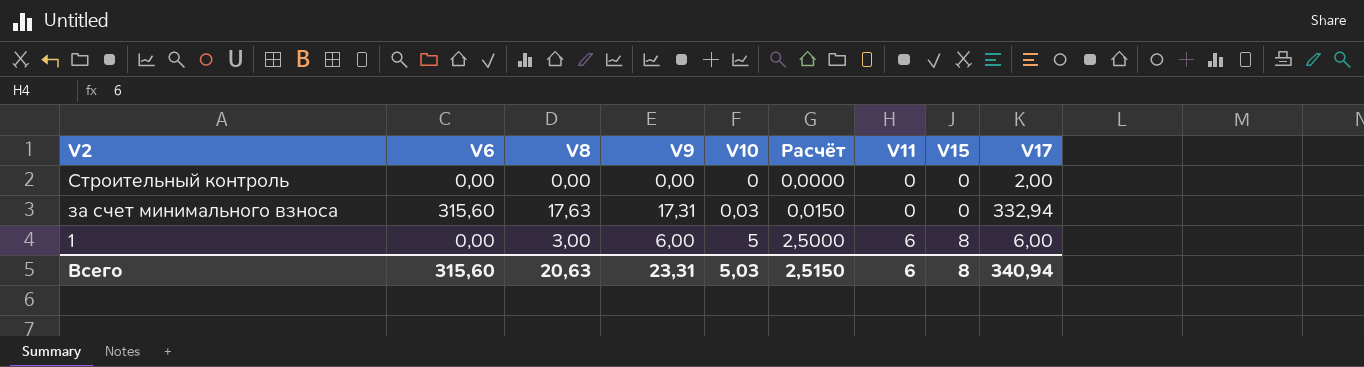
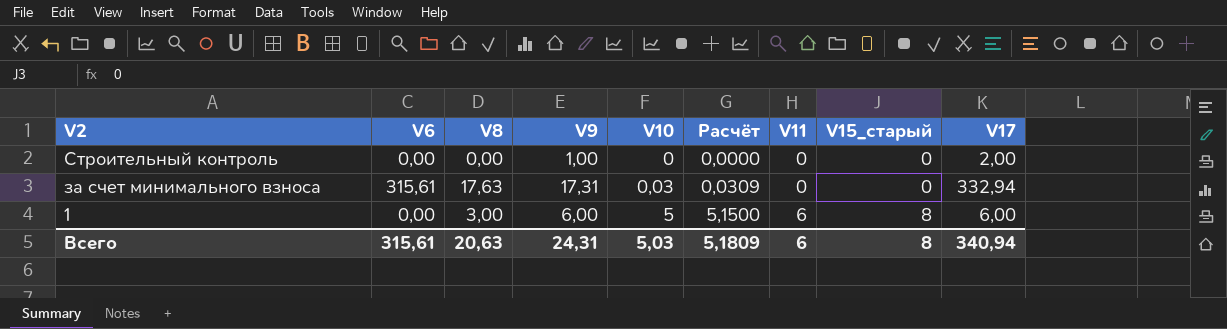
column Расчёт | formula: [V10] * 0,5 -> [V10] * 1,03
column name: V15 -> V15_старый
Строительный контроль | V9: 0,00 -> 1,00
за счет минимального взноса | V6: 315,60 -> 315,61
Всего | V6: 315,60 -> 315,61
Всего | V9: 23,31 -> 24,31
Всего | Расчёт: 2,5150 -> 5,1809

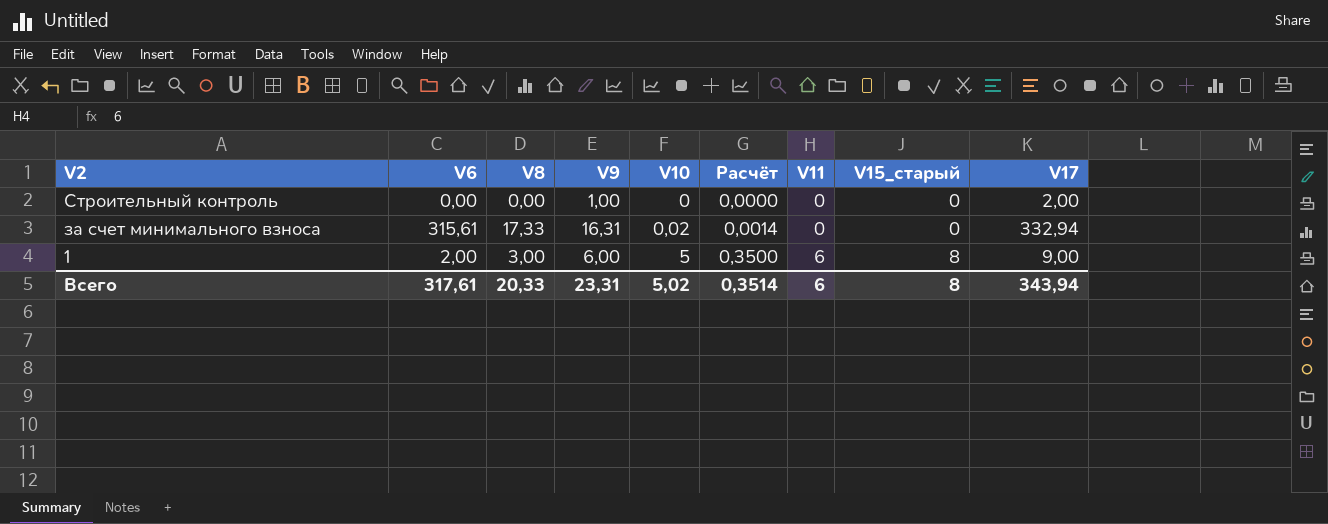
column Расчёт | formula: [V10] * 1,03 -> [V10] * 0,07
за счет минимального взноса | V8: 17,63 -> 17,33
за счет минимального взноса | V9: 17,31 -> 16,31
за счет минимального взноса | V10: 0,03 -> 0,02
1 | V6: 0,00 -> 2,00
1 | V17: 6,00 -> 9,00
Всего | V6: 315,61 -> 317,61
Всего | V8: 20,63 -> 20,33
Всего | V9: 24,31 -> 23,31
Всего | V10: 5,03 -> 5,02
Всего | Расчёт: 5,1809 -> 0,3514
Всего | V17: 340,94 -> 343,94

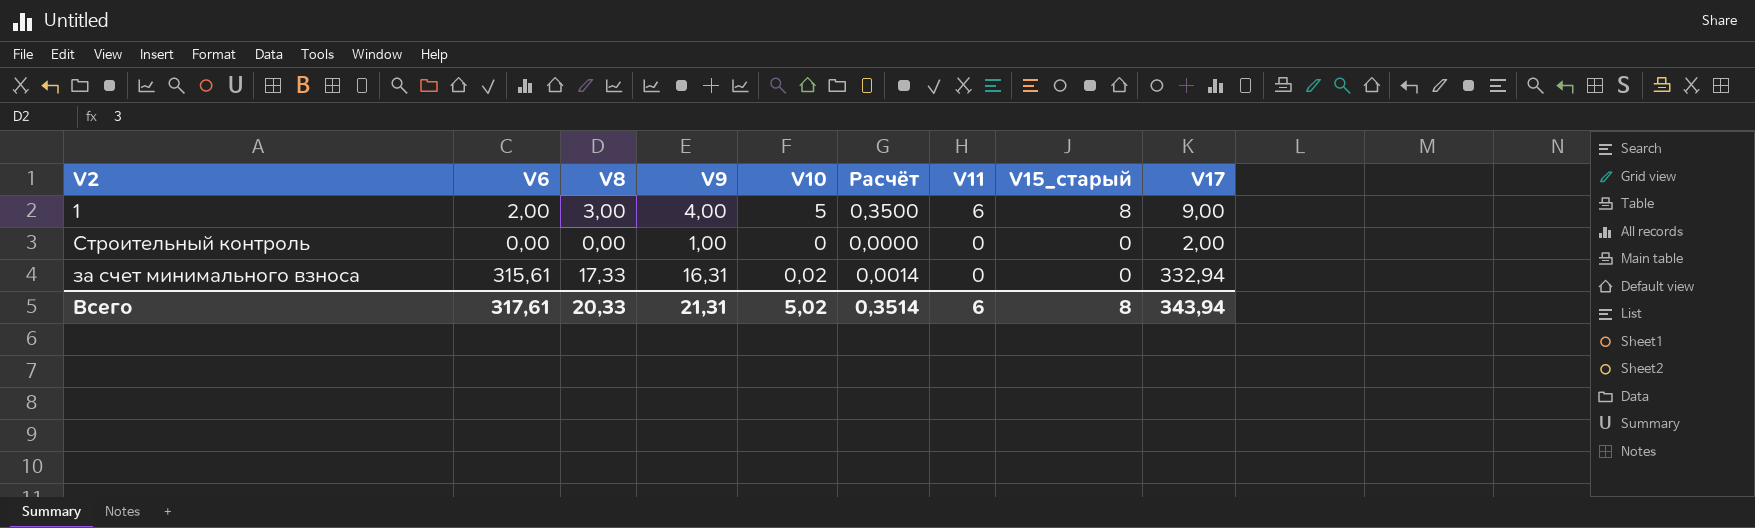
row order: V2 descending -> V11 descending
1 | V9: 6,00 -> 4,00
Всего | V9: 23,31 -> 21,31

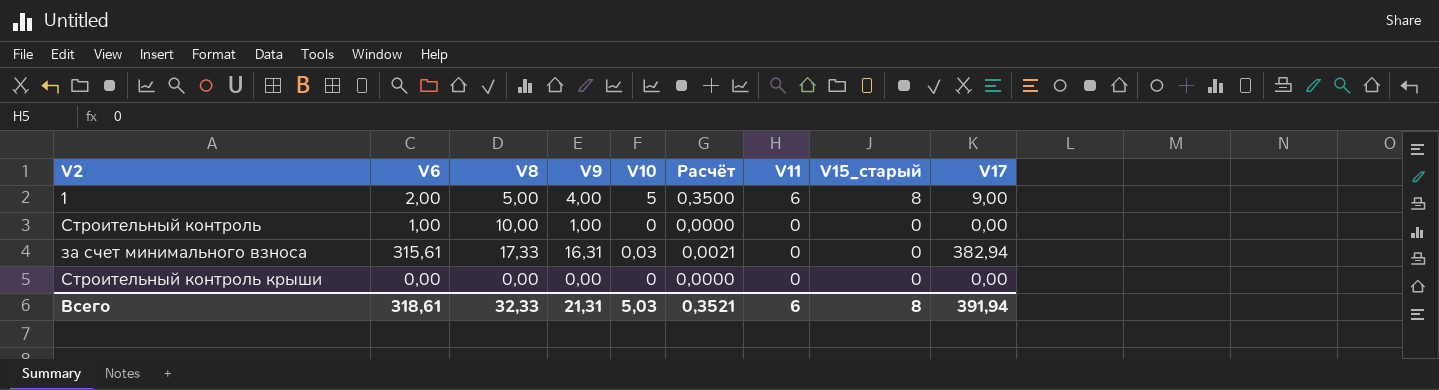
1 | V8: 3,00 -> 5,00
Строительный контроль | V6: 0,00 -> 1,00
Строительный контроль | V8: 0,00 -> 10,00
Строительный контроль | V17: 2,00 -> 0,00
за счет минимального взноса | V10: 0,02 -> 0,03
за счет минимального взноса | Расчёт: 0,0014 -> 0,0021
за счет минимального взноса | V17: 332,94 -> 382,94
row Строительный контроль крыши: none -> 0,00 | 0,00 | 0,00 | 0 | 0,0000 | 0 | 0 | 0,00
Всего | V6: 317,61 -> 318,61
Всего | V8: 20,33 -> 32,33
Всего | V10: 5,02 -> 5,03
Всего | Расчёт: 0,3514 -> 0,3521
Всего | V17: 343,94 -> 391,94

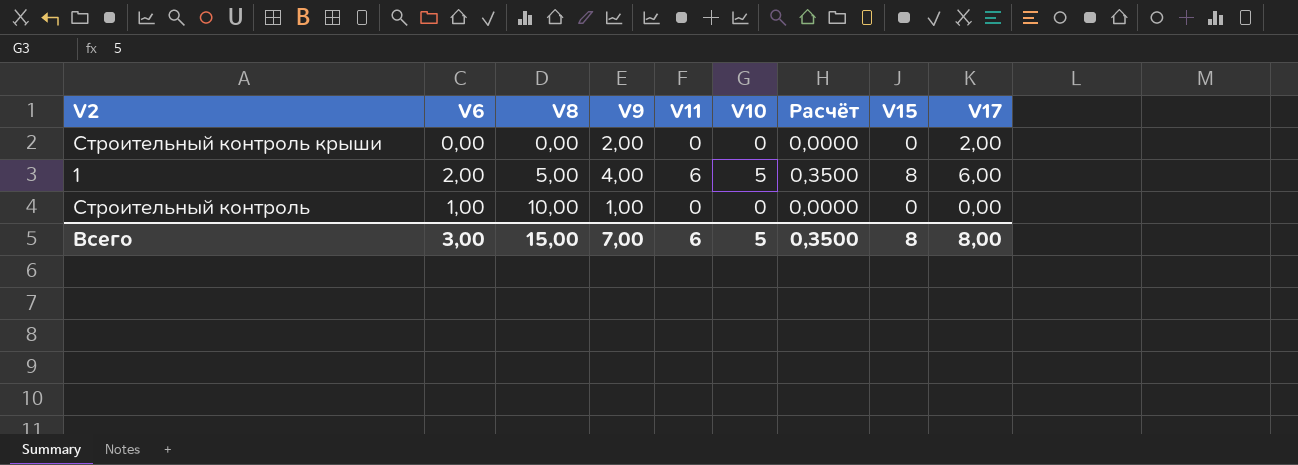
row order: V11 descending -> V8 ascending
column V11 | position: 7 -> 5
column name: V15_старый -> V15
row за счет минимального взноса: 315,61 | 17,33 | 16,31 | 0,03 | 0,0021 | 0 | 0 | 382,94 -> none
Строительный контроль крыши | V9: 0,00 -> 2,00
Строительный контроль крыши | V17: 0,00 -> 2,00
1 | V17: 9,00 -> 6,00
Всего | V6: 318,61 -> 3,00
Всего | V8: 32,33 -> 15,00
Всего | V9: 21,31 -> 7,00
Всего | V10: 5,03 -> 5
Всего | Расчёт: 0,3521 -> 0,3500
Всего | V17: 391,94 -> 8,00

